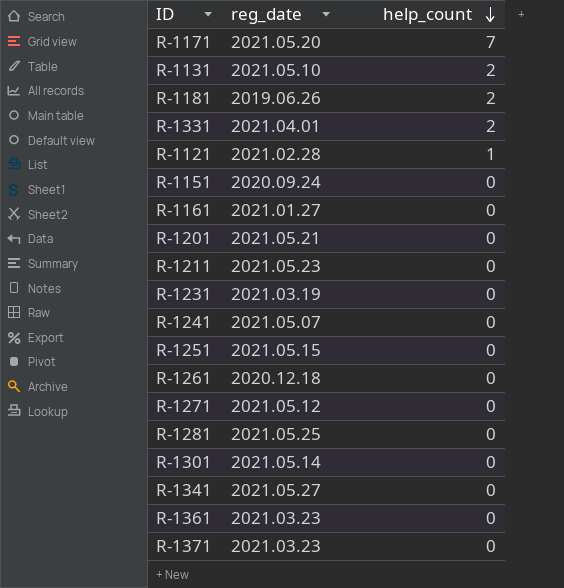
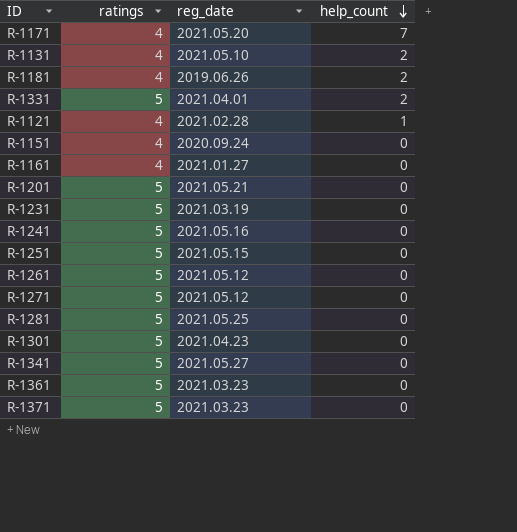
column ratings | position: none -> 2
row R-1211: 2021.05.23 | 0 -> none
R-1241 | reg_date: 2021.05.07 -> 2021.05.16
R-1261 | reg_date: 2020.12.18 -> 2021.05.12
R-1301 | reg_date: 2021.05.14 -> 2021.04.23

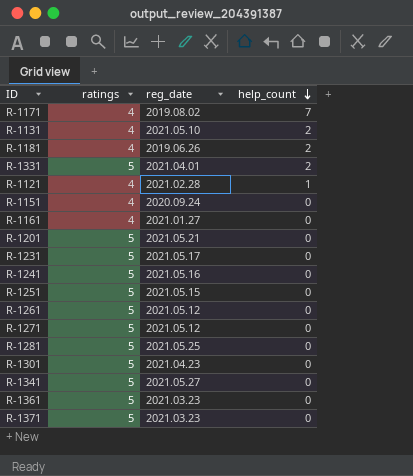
R-1171 | reg_date: 2021.05.20 -> 2019.08.02
R-1231 | reg_date: 2021.03.19 -> 2021.05.17

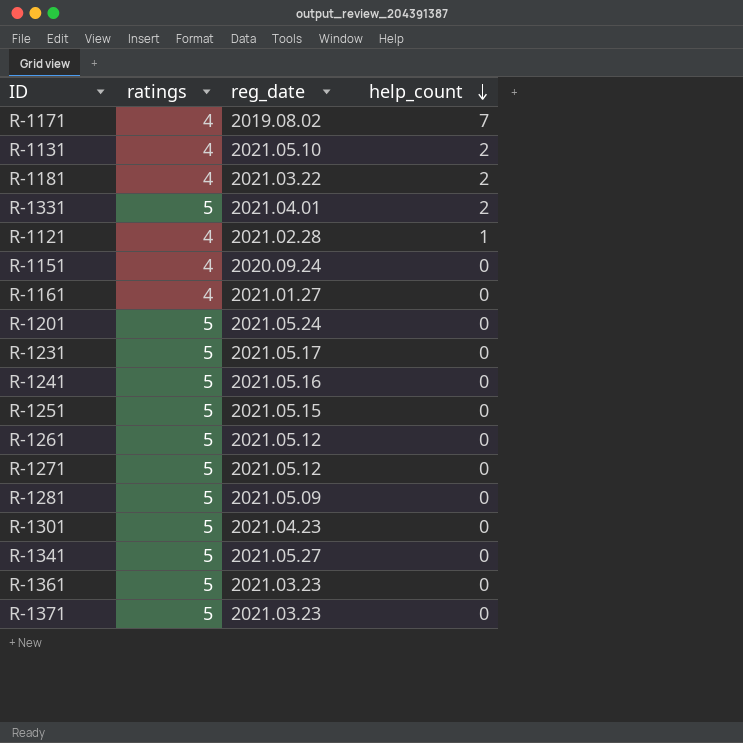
R-1181 | reg_date: 2019.06.26 -> 2021.03.22
R-1201 | reg_date: 2021.05.21 -> 2021.05.24
R-1281 | reg_date: 2021.05.25 -> 2021.05.09

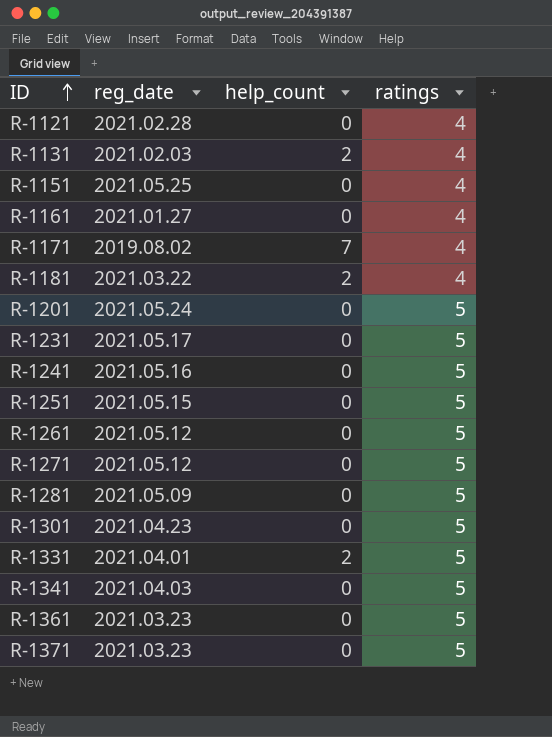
row order: help_count descending -> ID ascending
column ratings | position: 2 -> 4
R-1121 | help_count: 1 -> 0
R-1131 | reg_date: 2021.05.10 -> 2021.02.03
R-1151 | reg_date: 2020.09.24 -> 2021.05.25
R-1341 | reg_date: 2021.05.27 -> 2021.04.03

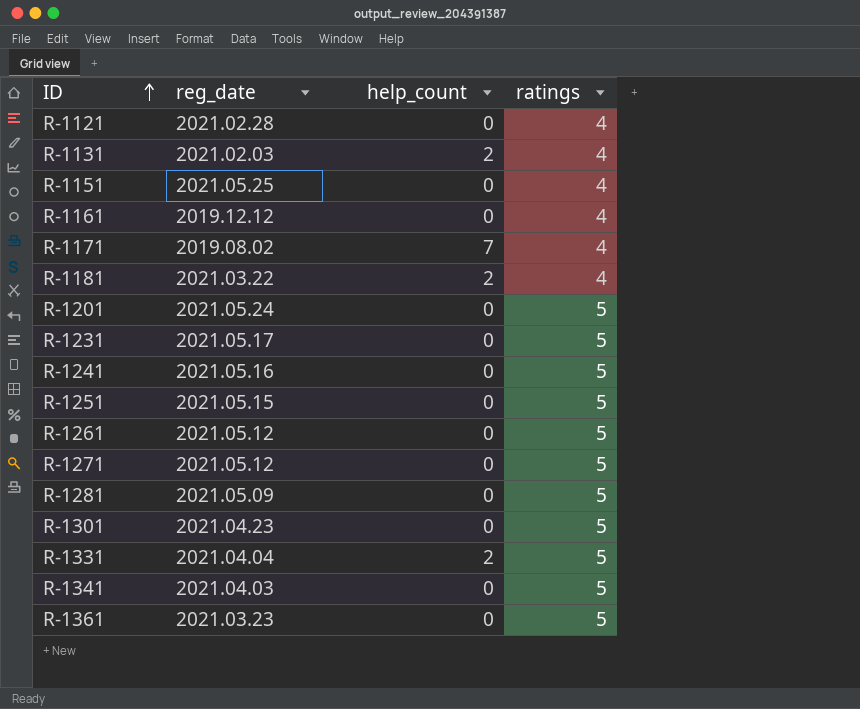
row R-1371: 2021.03.23 | 0 | 5 -> none
R-1161 | reg_date: 2021.01.27 -> 2019.12.12
R-1331 | reg_date: 2021.04.01 -> 2021.04.04

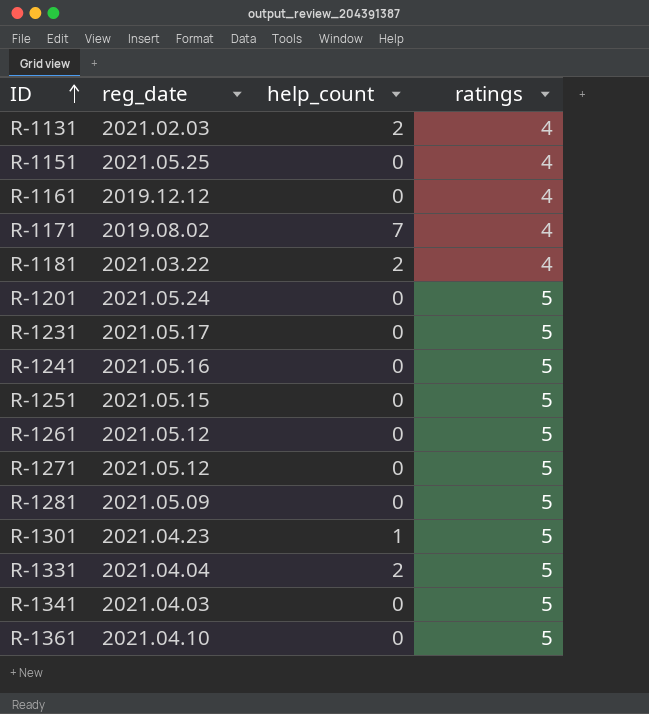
row R-1121: 2021.02.28 | 0 | 4 -> none
R-1301 | help_count: 0 -> 1
R-1361 | reg_date: 2021.03.23 -> 2021.04.10

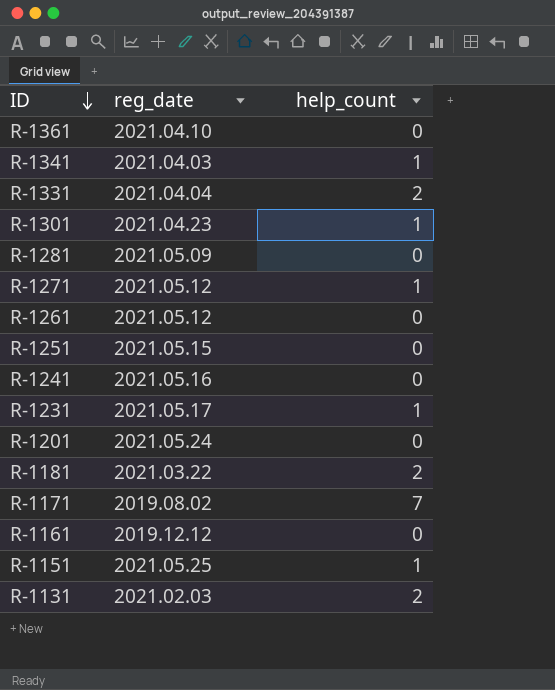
row order: ID ascending -> ID descending
column ratings | position: 4 -> none
R-1341 | help_count: 0 -> 1
R-1271 | help_count: 0 -> 1
R-1231 | help_count: 0 -> 1
R-1151 | help_count: 0 -> 1

